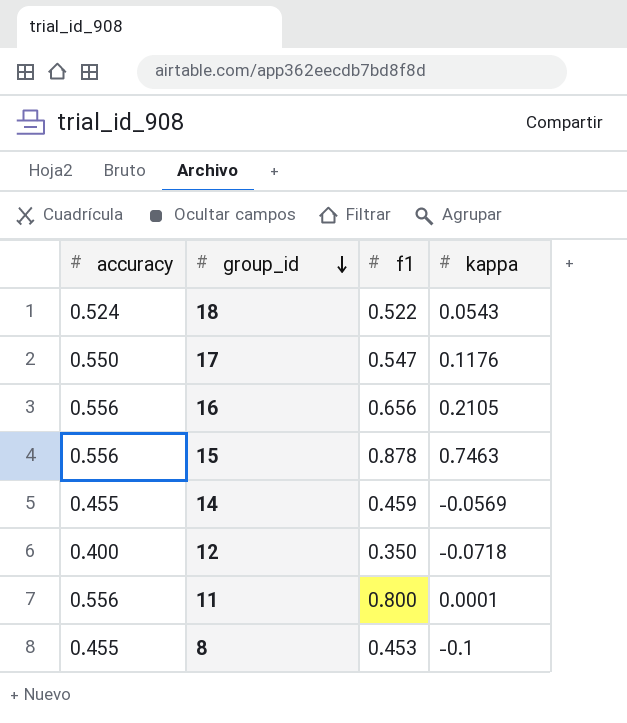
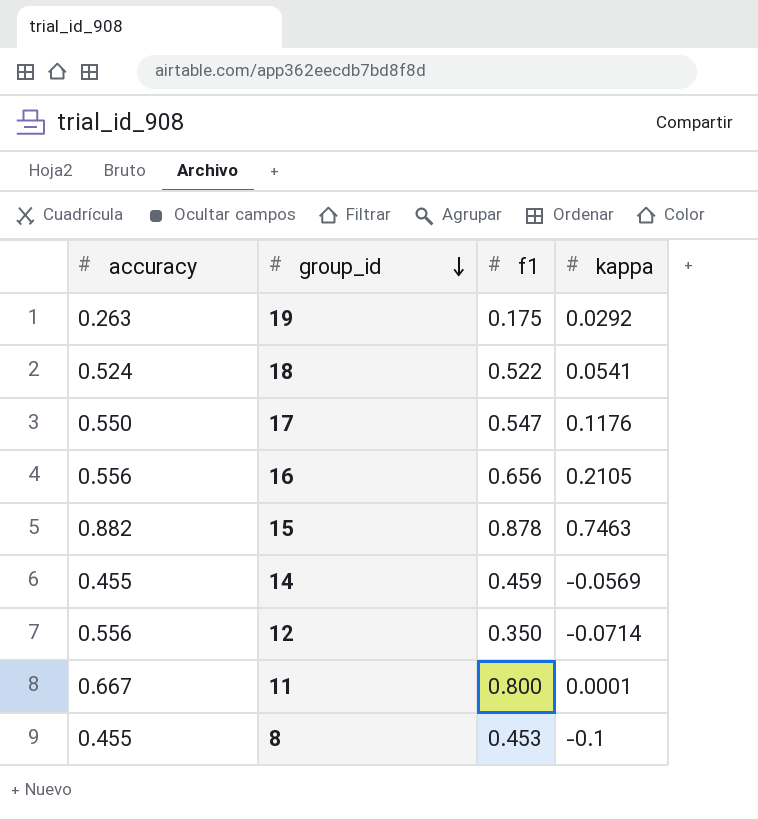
row 19: none -> 0.263 | 0.175 | 0.0292
18 | kappa: 0.0543 -> 0.0541
15 | accuracy: 0.556 -> 0.882
12 | accuracy: 0.400 -> 0.556
12 | kappa: -0.0718 -> -0.0714
11 | accuracy: 0.556 -> 0.667

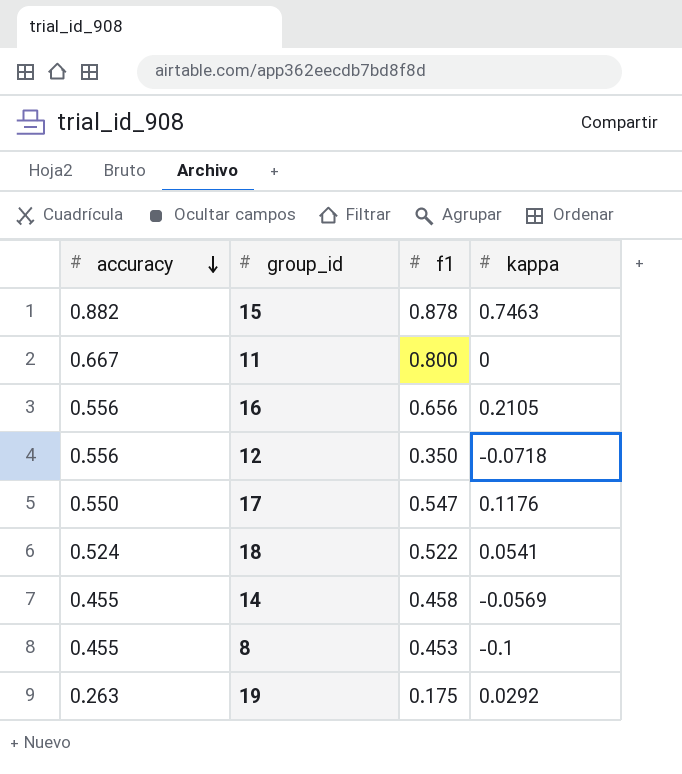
row order: group_id descending -> accuracy descending
11 | kappa: 0.0001 -> 0
12 | kappa: -0.0714 -> -0.0718
14 | f1: 0.459 -> 0.458

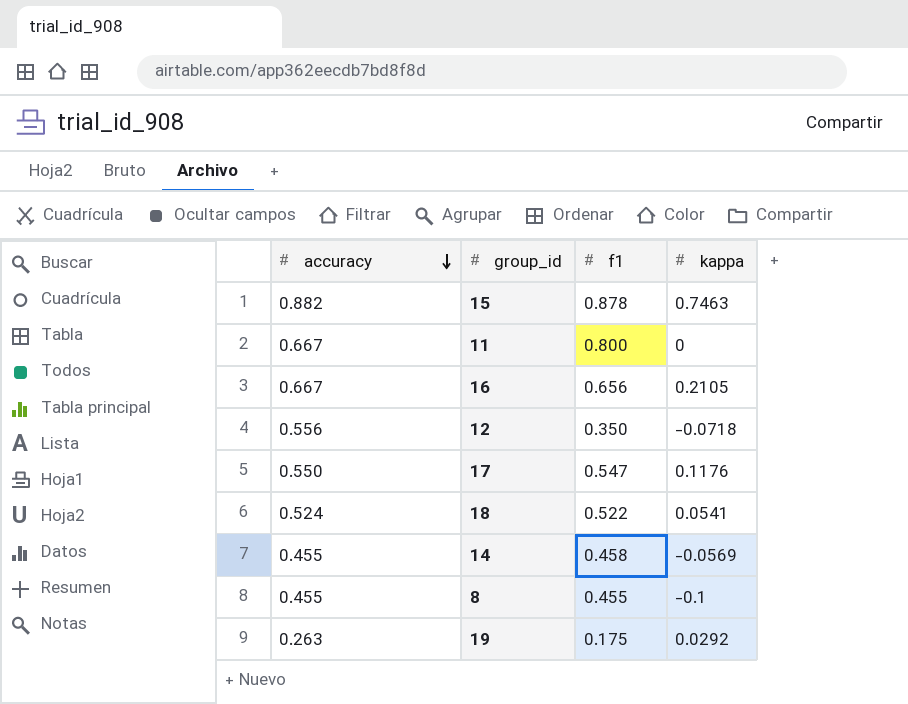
16 | accuracy: 0.556 -> 0.667
8 | f1: 0.453 -> 0.455

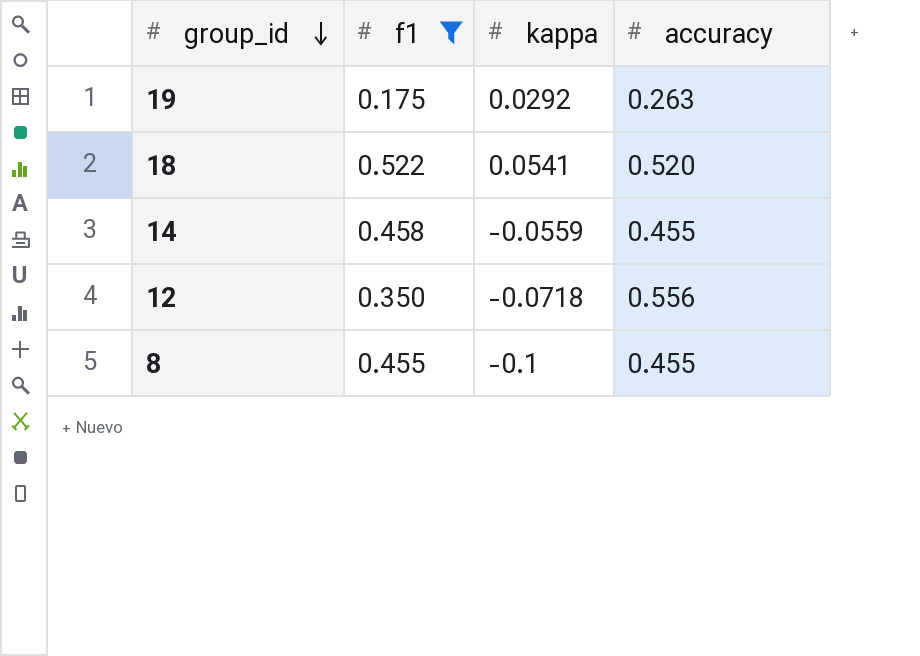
filter: none -> f1 <= 0.522
row order: accuracy descending -> group_id descending
column accuracy | position: 1 -> 4
18 | accuracy: 0.524 -> 0.520
14 | kappa: -0.0569 -> -0.0559

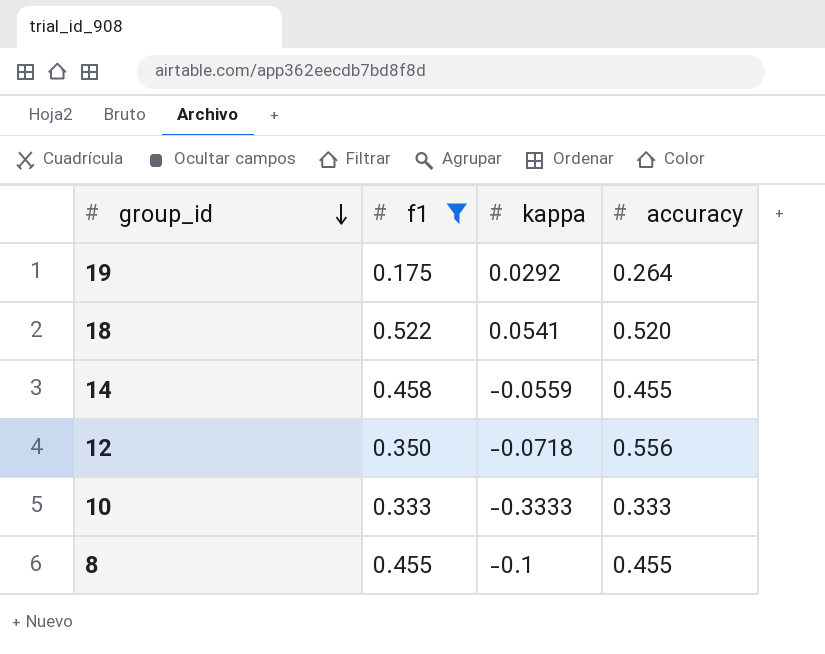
19 | accuracy: 0.263 -> 0.264
row 10: none -> 0.333 | -0.3333 | 0.333

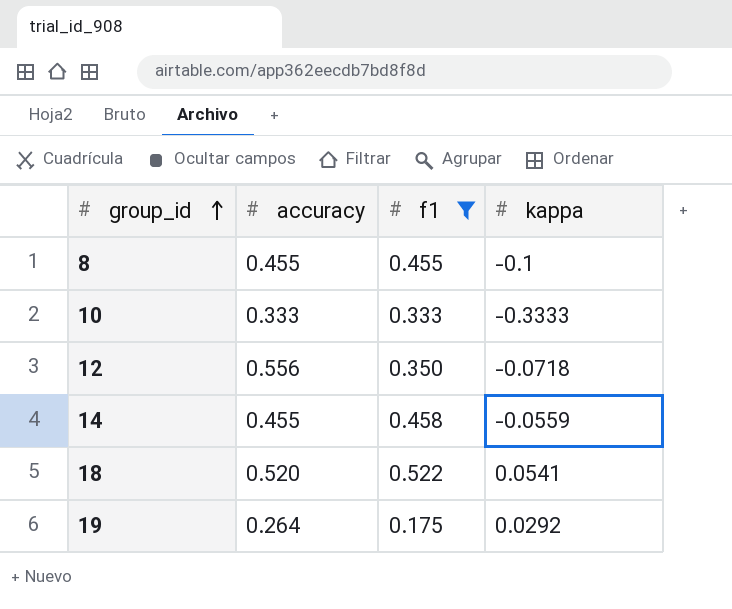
row order: group_id descending -> group_id ascending
column accuracy | position: 4 -> 2

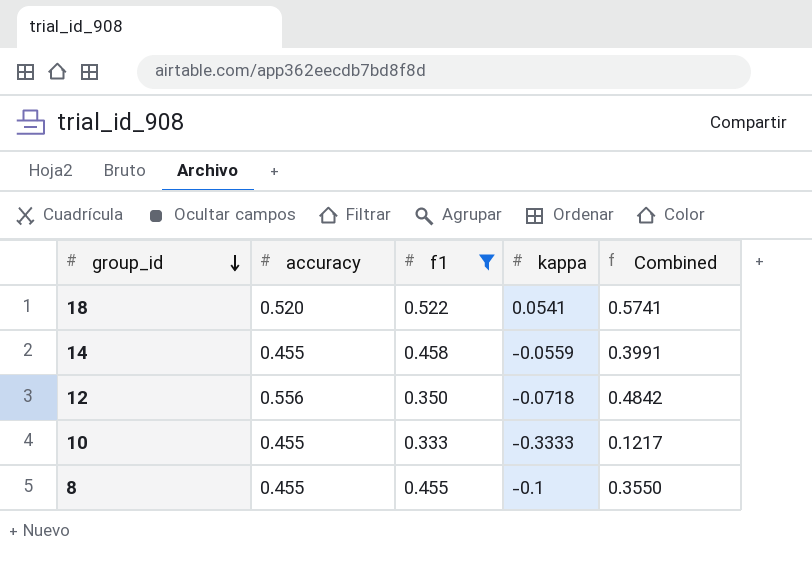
row order: group_id ascending -> group_id descending
column Combined | formula: none -> [accuracy] + [kappa]
row 19: 0.264 | 0.175 | 0.0292 -> none
10 | accuracy: 0.333 -> 0.455

